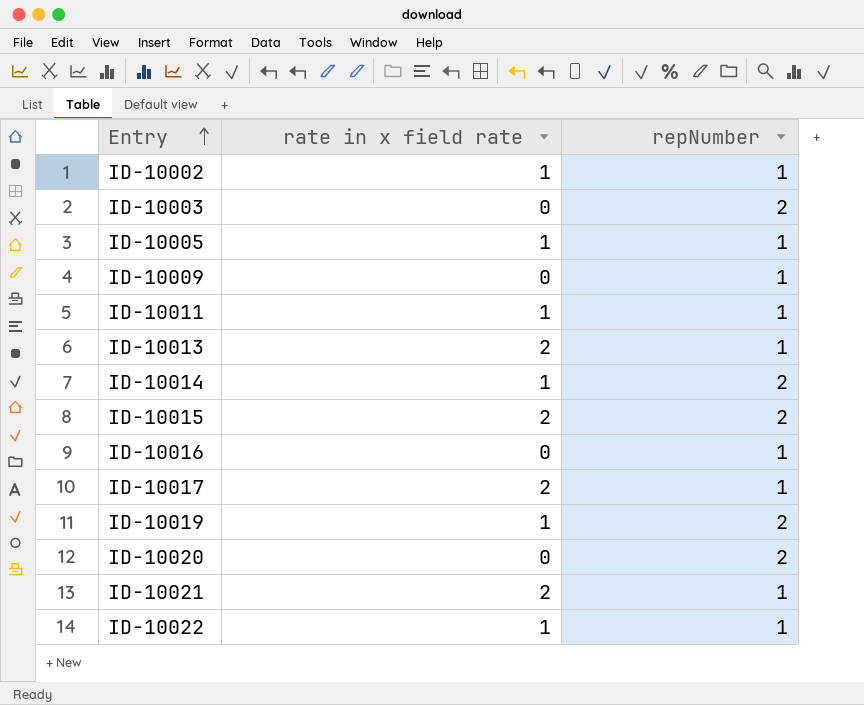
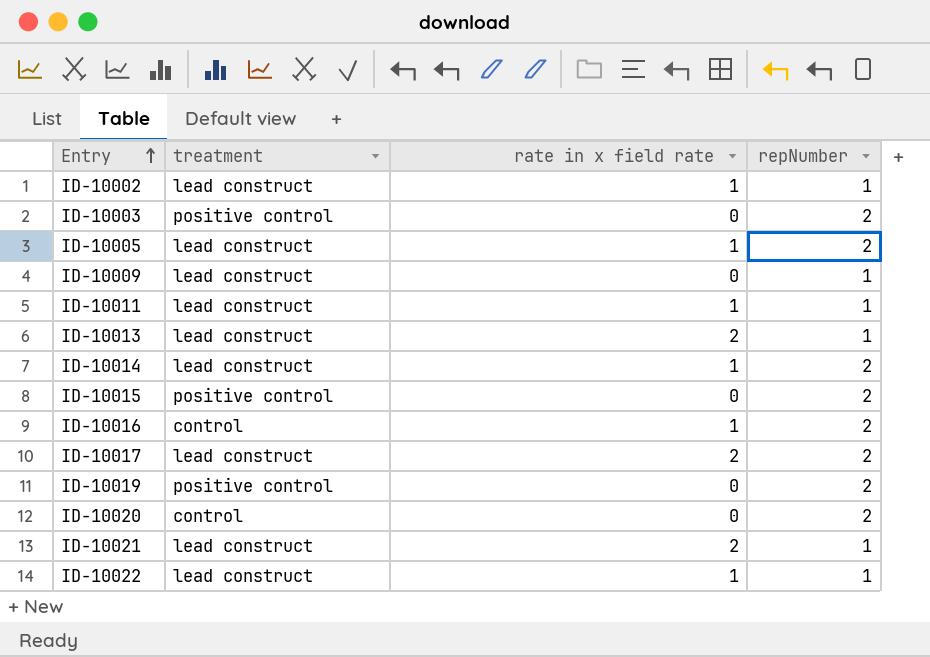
column treatment | position: none -> 2
ID-10005 | repNumber: 1 -> 2
ID-10015 | rate in x field rate: 2 -> 0
ID-10016 | rate in x field rate: 0 -> 1
ID-10016 | repNumber: 1 -> 2
ID-10017 | repNumber: 1 -> 2
ID-10019 | rate in x field rate: 1 -> 0

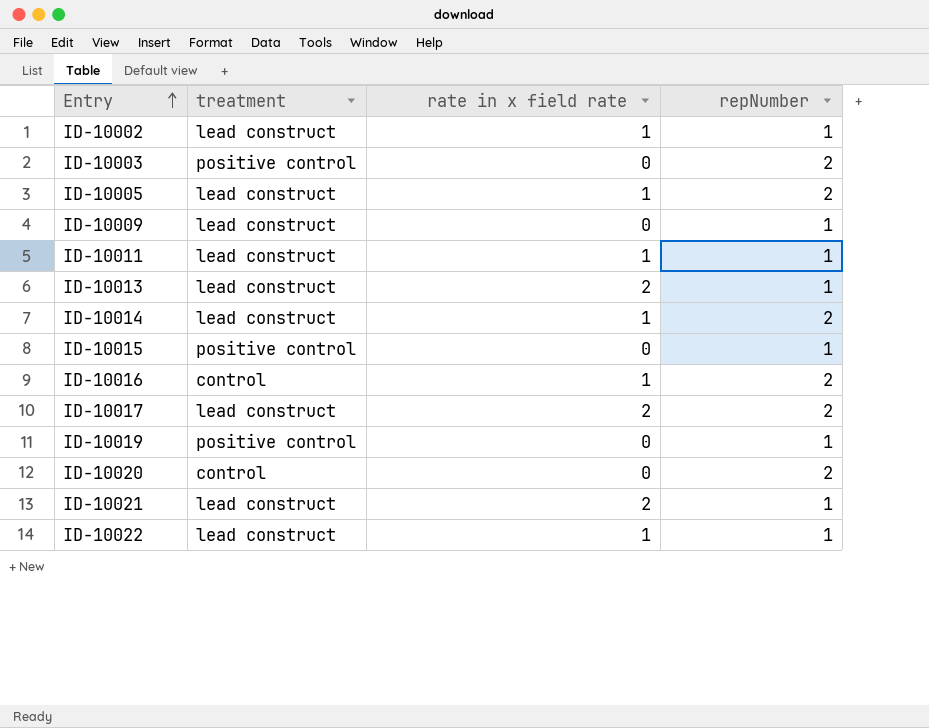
ID-10015 | repNumber: 2 -> 1
ID-10019 | repNumber: 2 -> 1

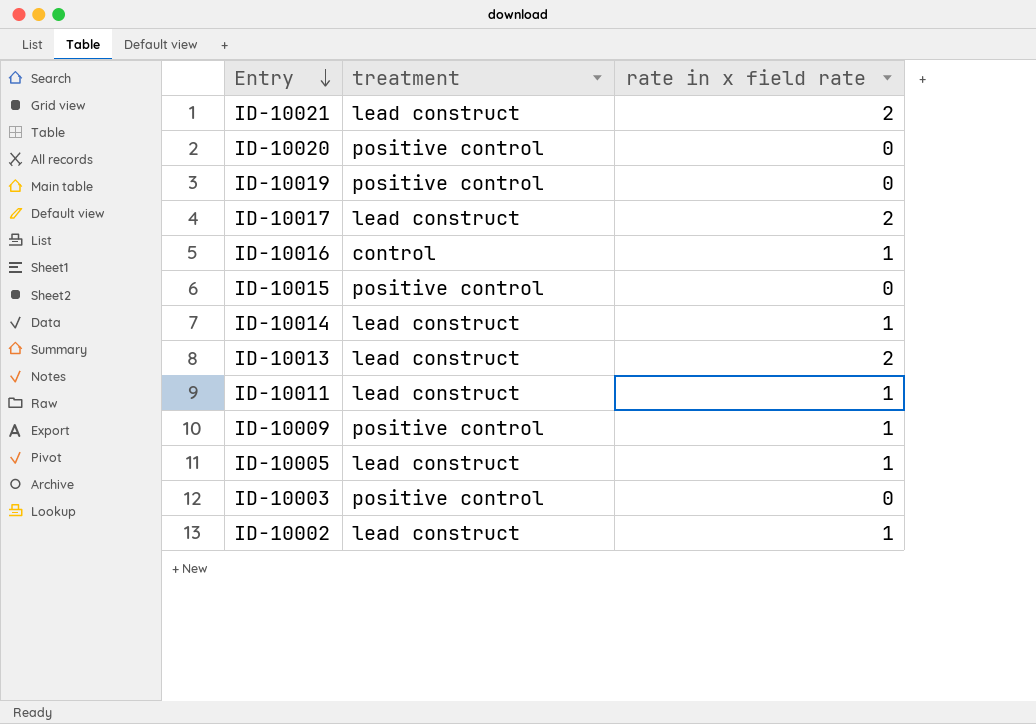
row order: Entry ascending -> Entry descending
column repNumber | position: 4 -> none
row ID-10022: lead construct | 1 | 1 -> none
ID-10020 | treatment: control -> positive control
ID-10009 | treatment: lead construct -> positive control
ID-10009 | rate in x field rate: 0 -> 1

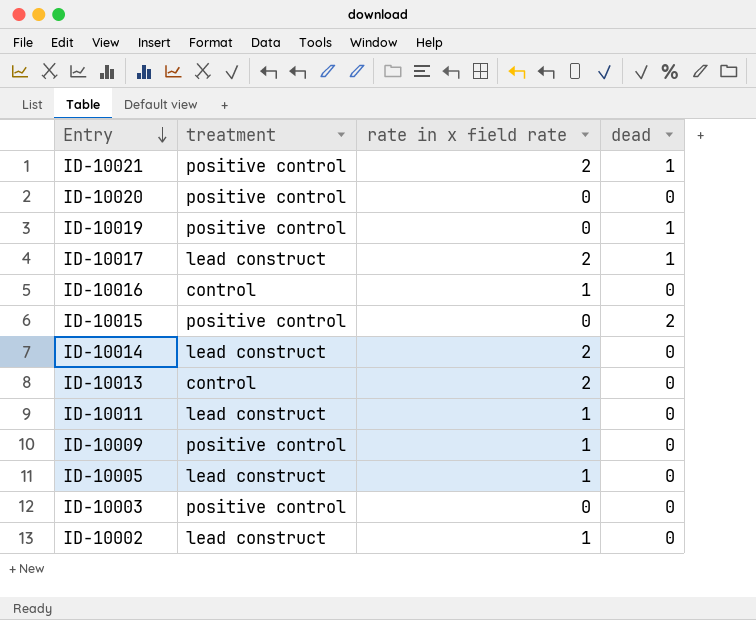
column dead | position: none -> 4
ID-10021 | treatment: lead construct -> positive control
ID-10014 | rate in x field rate: 1 -> 2
ID-10013 | treatment: lead construct -> control

